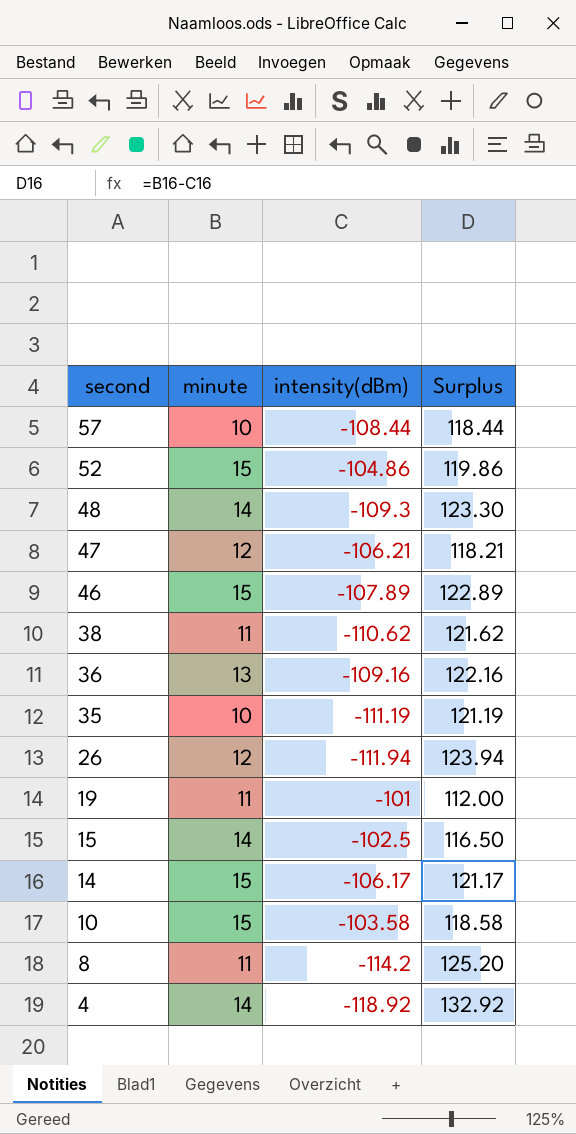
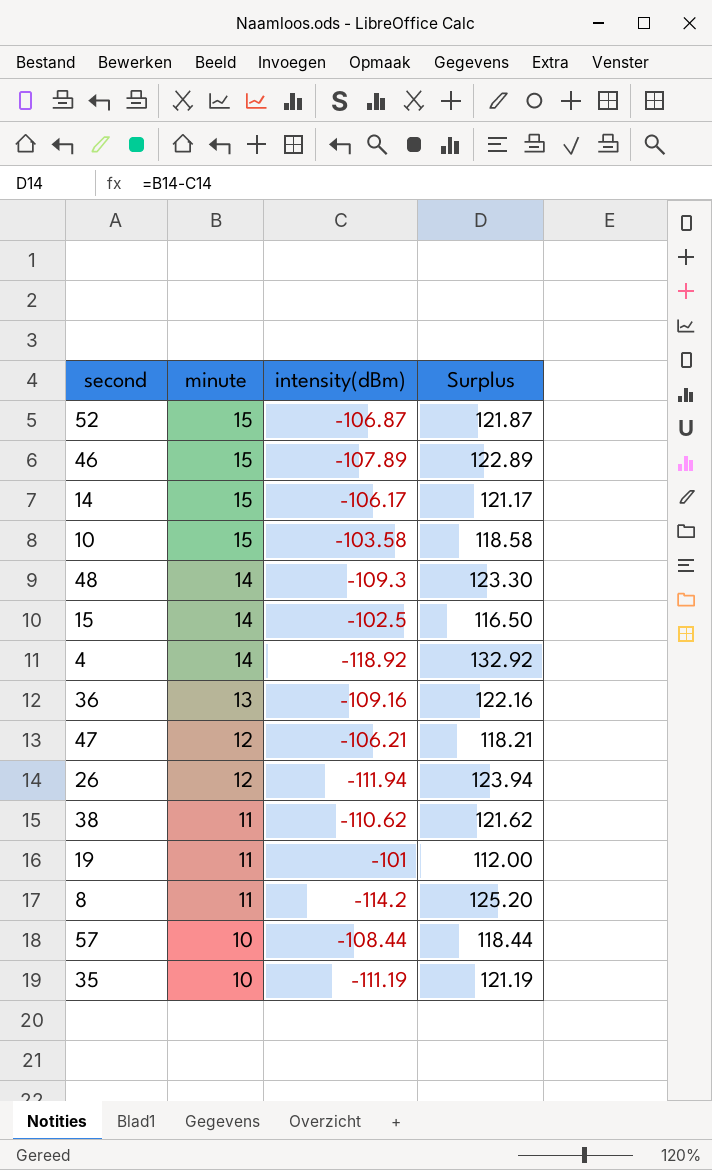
row order: second descending -> minute descending
52 | intensity(dBm): -104.86 -> -106.87
52 | Surplus: 119.86 -> 121.87

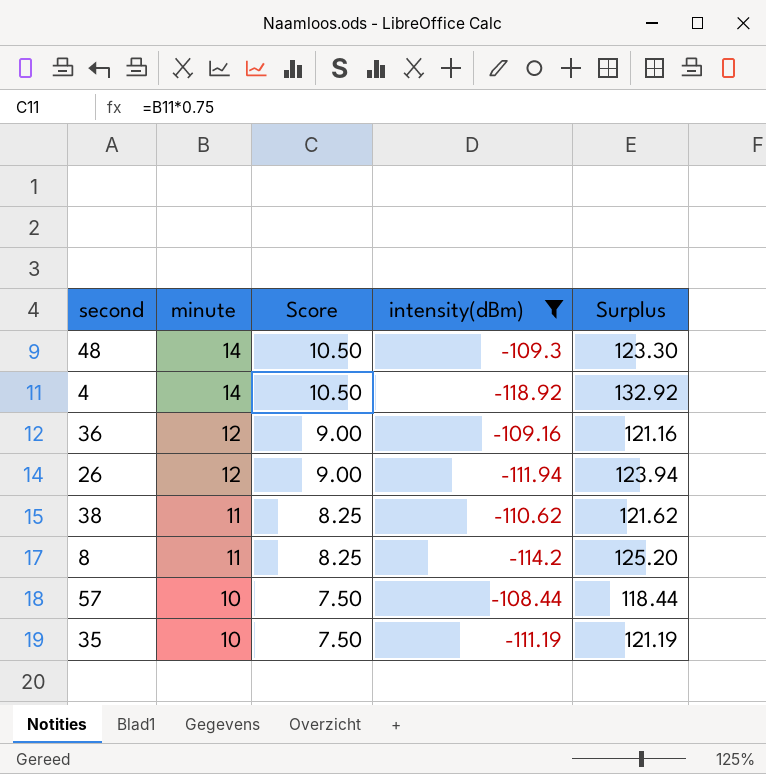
filter: none -> intensity(dBm) <= -108.44
column Score | formula: none -> [minute] * 0.75
36 | minute: 13 -> 12
36 | Surplus: 122.16 -> 121.16

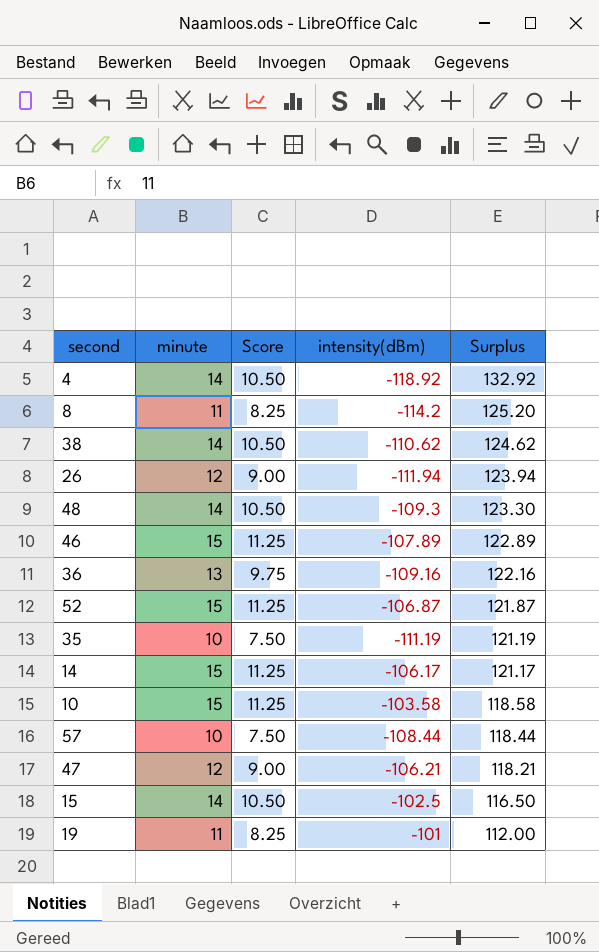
filter: intensity(dBm) <= -108.44 -> none
row order: minute descending -> Surplus descending
38 | minute: 11 -> 14
38 | Score: 8.25 -> 10.50
38 | Surplus: 121.62 -> 124.62
36 | minute: 12 -> 13
36 | Score: 9.00 -> 9.75
36 | Surplus: 121.16 -> 122.16

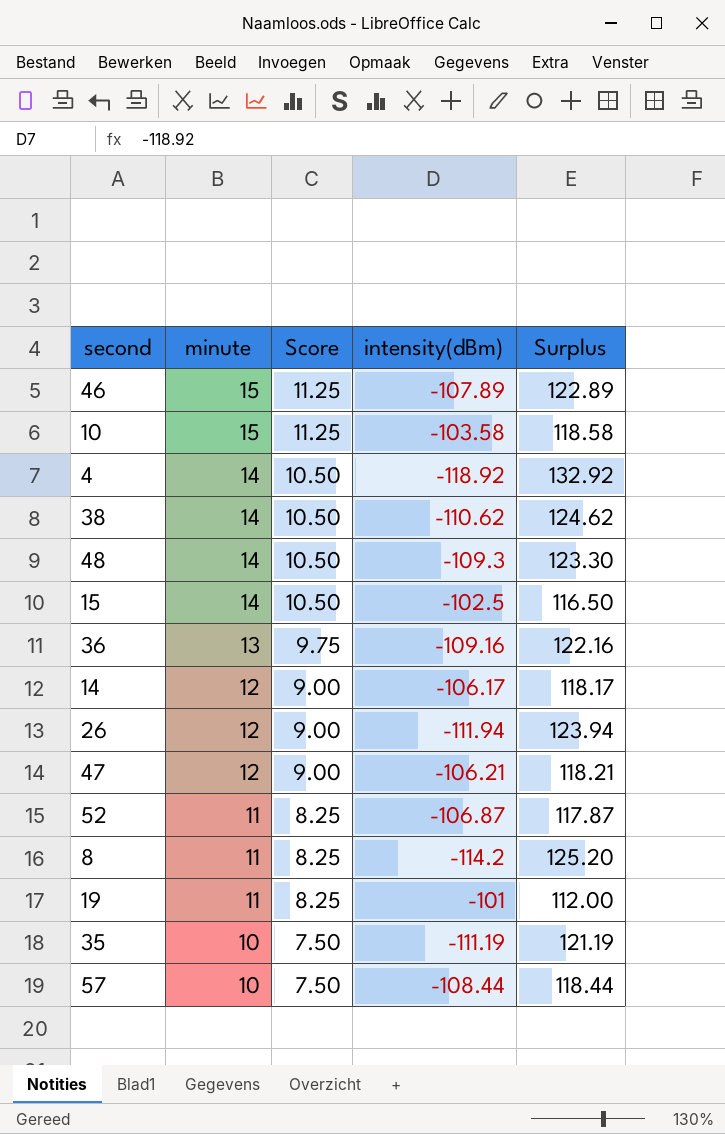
row order: Surplus descending -> minute descending
14 | minute: 15 -> 12
14 | Score: 11.25 -> 9.00
14 | Surplus: 121.17 -> 118.17
52 | minute: 15 -> 11
52 | Score: 11.25 -> 8.25
52 | Surplus: 121.87 -> 117.87

